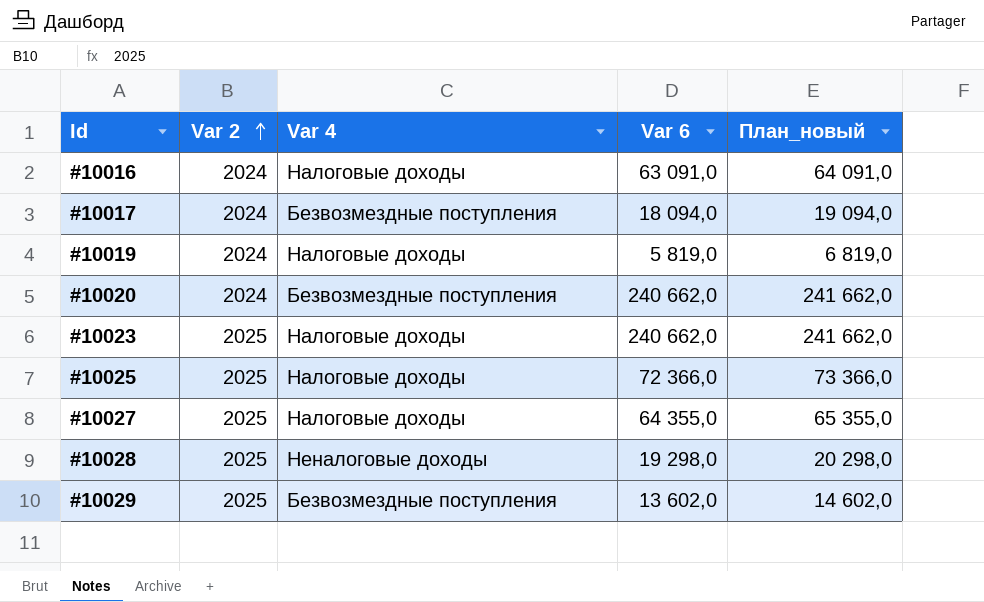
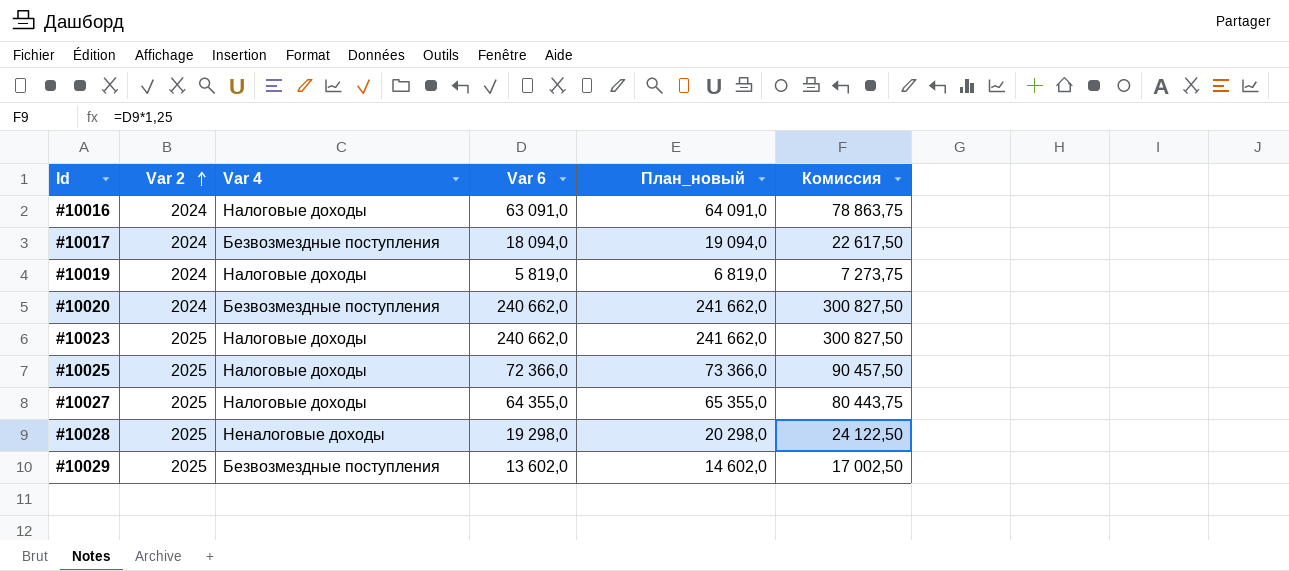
column Комиссия | formula: none -> [Var 6] * 1,25

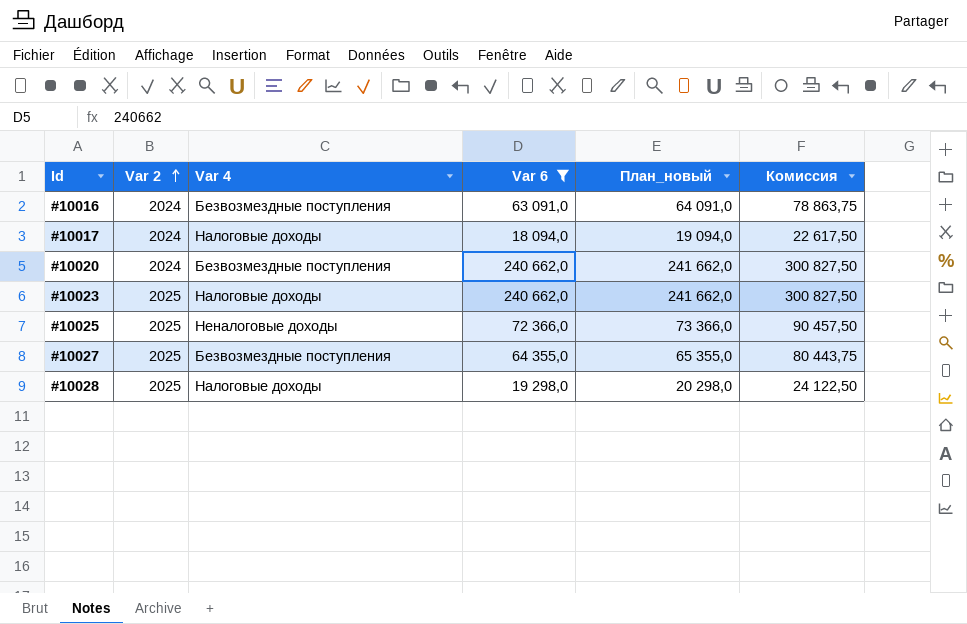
filter: none -> Var 6 >= 18 094,0
#10016 | Var 4: Налоговые доходы -> Безвозмездные поступления
#10017 | Var 4: Безвозмездные поступления -> Налоговые доходы
#10025 | Var 4: Налоговые доходы -> Неналоговые доходы
#10027 | Var 4: Налоговые доходы -> Безвозмездные поступления
#10028 | Var 4: Неналоговые доходы -> Налоговые доходы

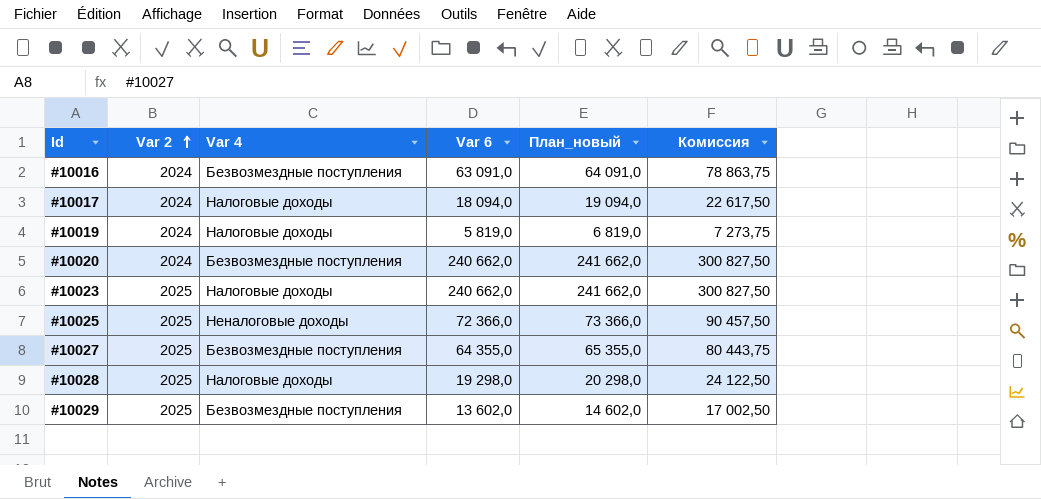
filter: Var 6 >= 18 094,0 -> none

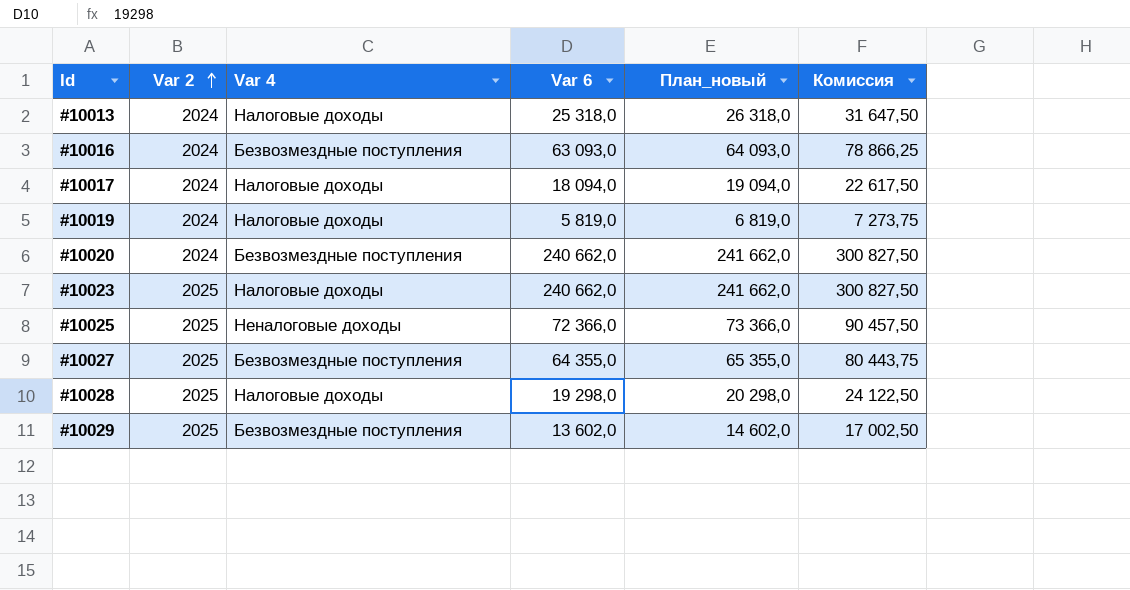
row #10013: none -> 2024 | Налоговые доходы | 25 318,0 | 26 318,0 | 31 647,50
#10016 | Var 6: 63 091,0 -> 63 093,0
#10016 | План_новый: 64 091,0 -> 64 093,0
#10016 | Комиссия: 78 863,75 -> 78 866,25

